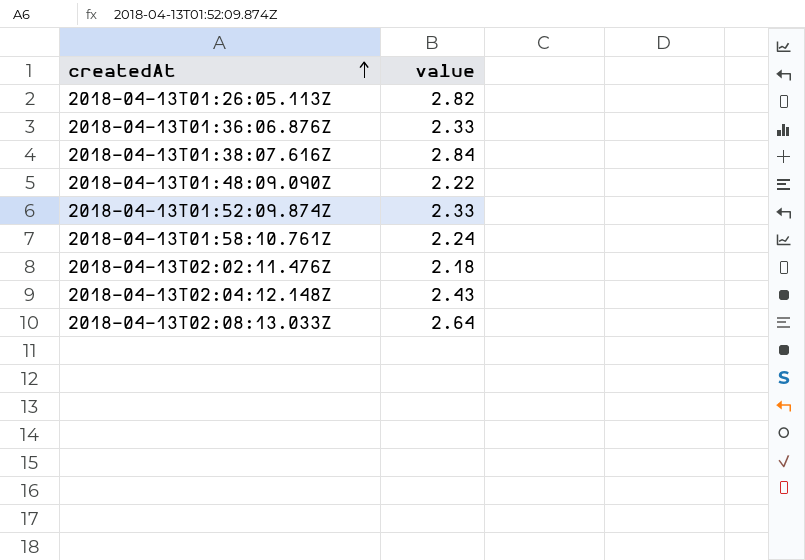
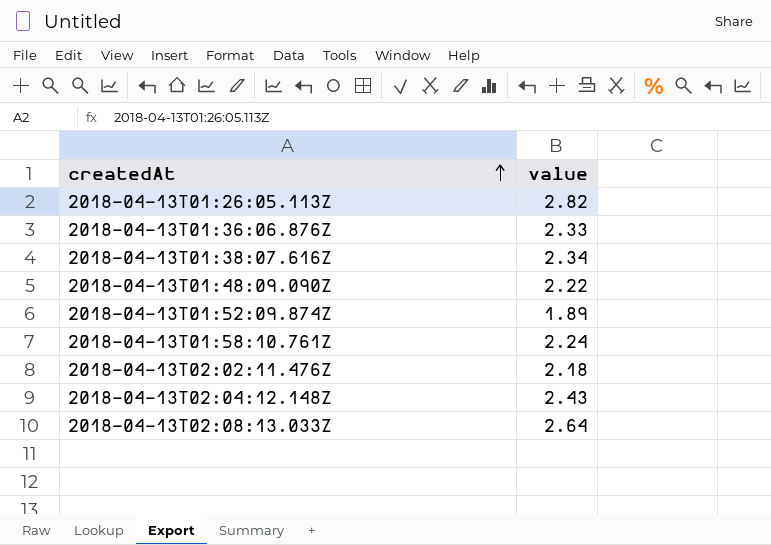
2018-04-13T01:38:07.616Z | value: 2.84 -> 2.34
2018-04-13T01:52:09.874Z | value: 2.33 -> 1.89

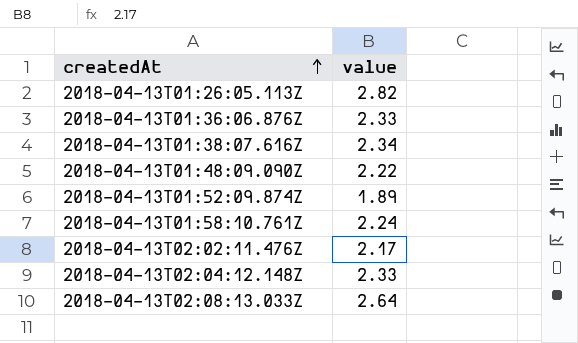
2018-04-13T02:02:11.476Z | value: 2.18 -> 2.17
2018-04-13T02:04:12.148Z | value: 2.43 -> 2.33

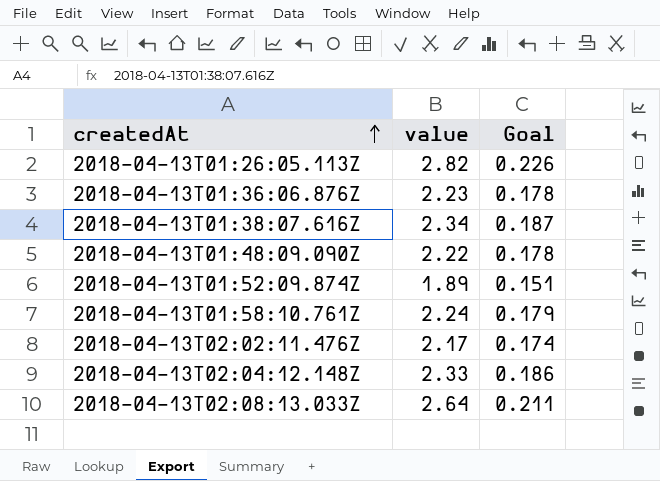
column Goal | formula: none -> [value] * 0.08
2018-04-13T01:36:06.876Z | value: 2.33 -> 2.23

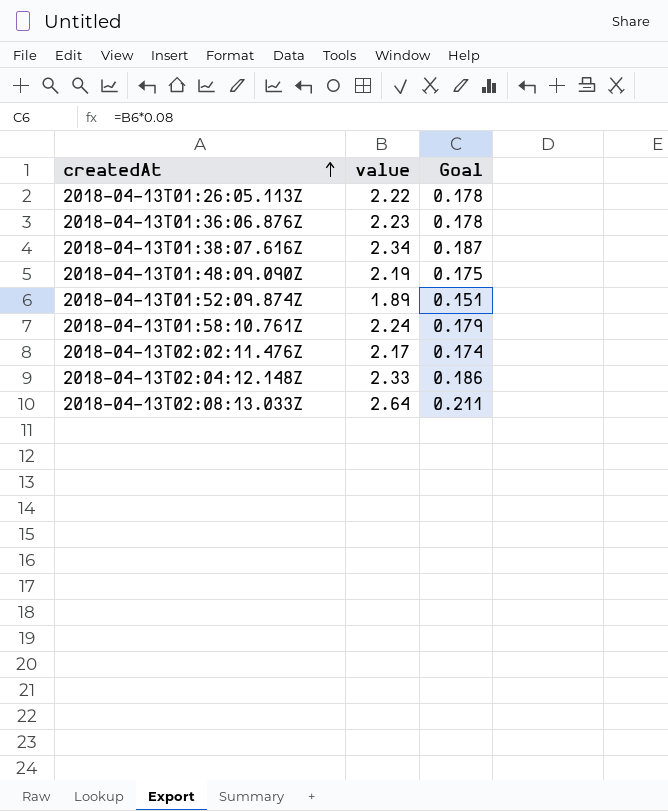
2018-04-13T01:26:05.113Z | value: 2.82 -> 2.22
2018-04-13T01:26:05.113Z | Goal: 0.226 -> 0.178
2018-04-13T01:48:09.090Z | value: 2.22 -> 2.19
2018-04-13T01:48:09.090Z | Goal: 0.178 -> 0.175

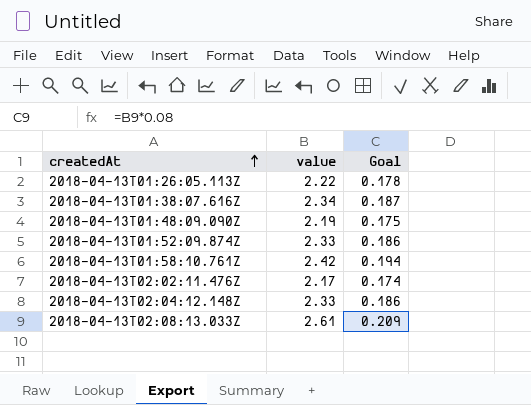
row 2018-04-13T01:36:06.876Z: 2.23 | 0.178 -> none
2018-04-13T01:52:09.874Z | value: 1.89 -> 2.33
2018-04-13T01:52:09.874Z | Goal: 0.151 -> 0.186
2018-04-13T01:58:10.761Z | value: 2.24 -> 2.42
2018-04-13T01:58:10.761Z | Goal: 0.179 -> 0.194
2018-04-13T02:08:13.033Z | value: 2.64 -> 2.61
2018-04-13T02:08:13.033Z | Goal: 0.211 -> 0.209

